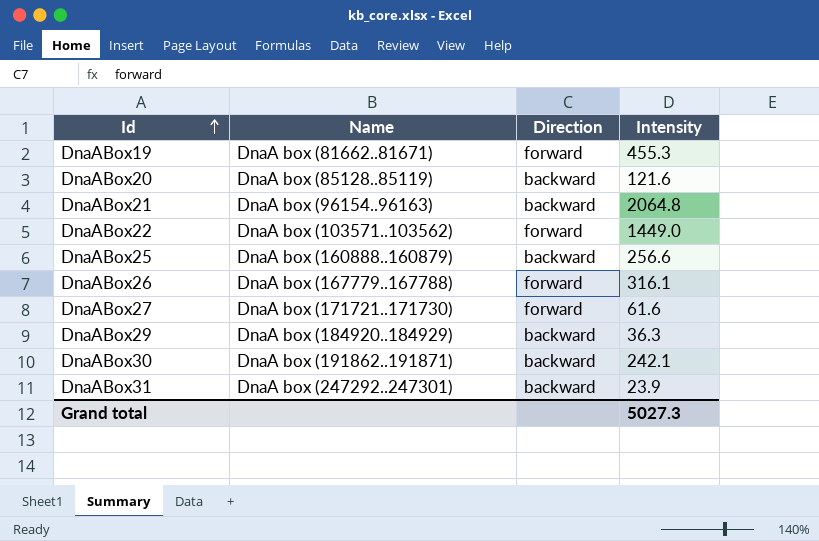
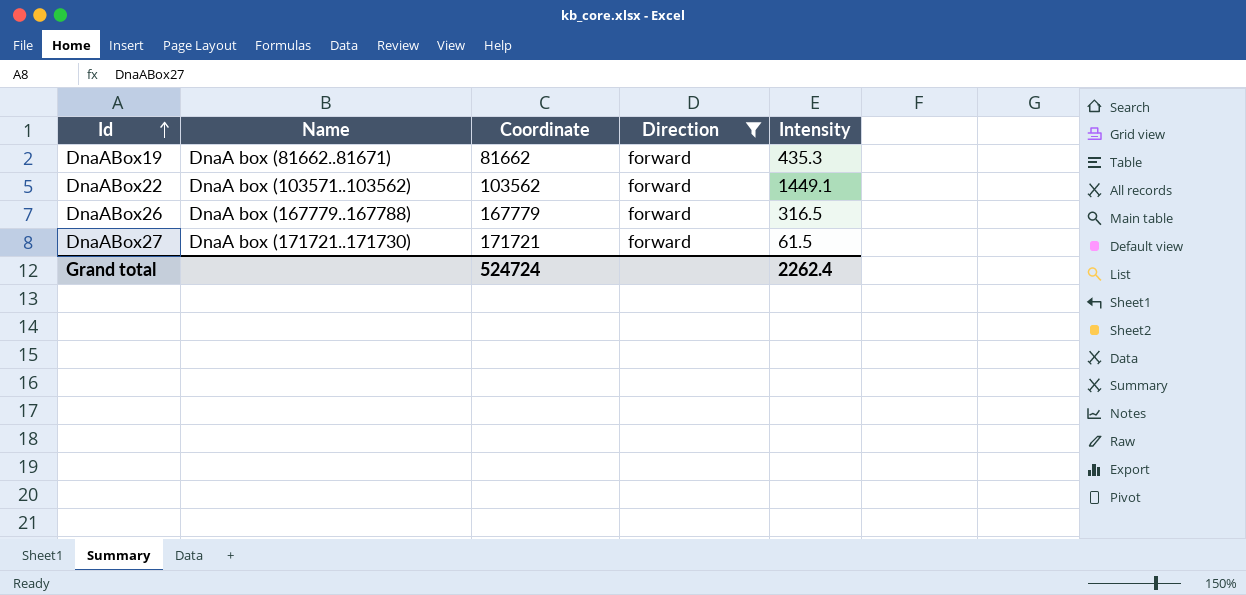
filter: none -> Direction = forward
column Coordinate | position: none -> 3
DnaABox19 | Intensity: 455.3 -> 435.3
DnaABox22 | Intensity: 1449.0 -> 1449.1
DnaABox26 | Intensity: 316.1 -> 316.5
DnaABox27 | Intensity: 61.6 -> 61.5
Grand total | Intensity: 5027.3 -> 2262.4

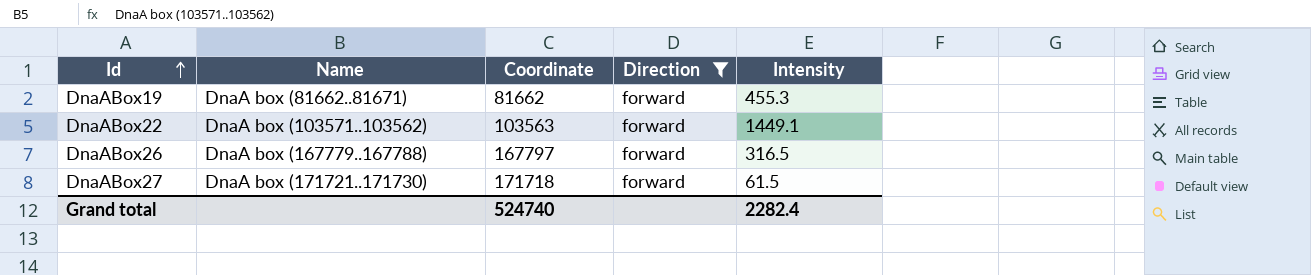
DnaABox19 | Intensity: 435.3 -> 455.3
DnaABox22 | Coordinate: 103562 -> 103563
DnaABox26 | Coordinate: 167779 -> 167797
DnaABox27 | Coordinate: 171721 -> 171718
Grand total | Coordinate: 524724 -> 524740
Grand total | Intensity: 2262.4 -> 2282.4

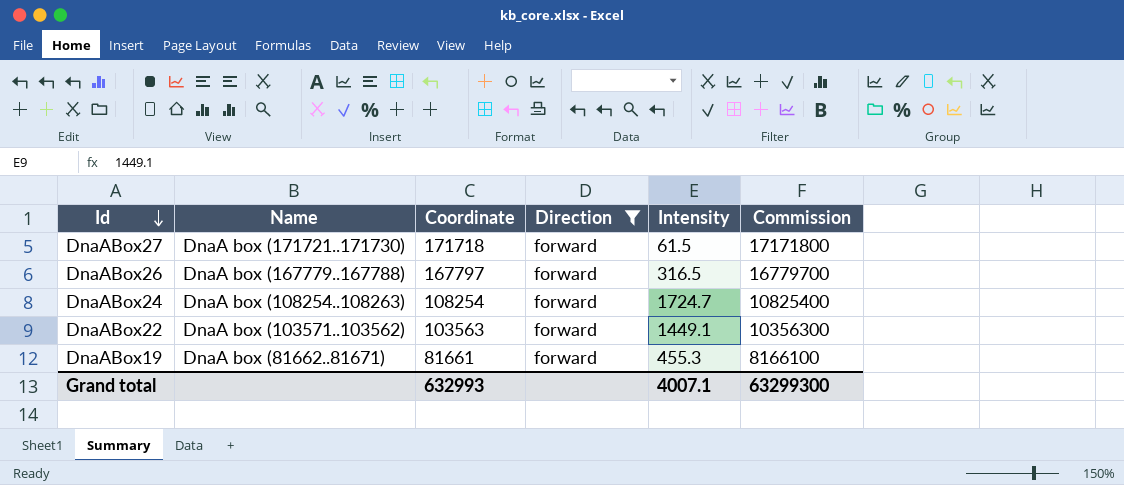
row order: Id ascending -> Id descending
column Commission | formula: none -> [Coordinate] * 100
row DnaABox24: none -> DnaA box (108254..108263) | 108254 | forward | 1724.7 | 10825400
DnaABox19 | Coordinate: 81662 -> 81661
Grand total | Coordinate: 524740 -> 632993
Grand total | Intensity: 2282.4 -> 4007.1

